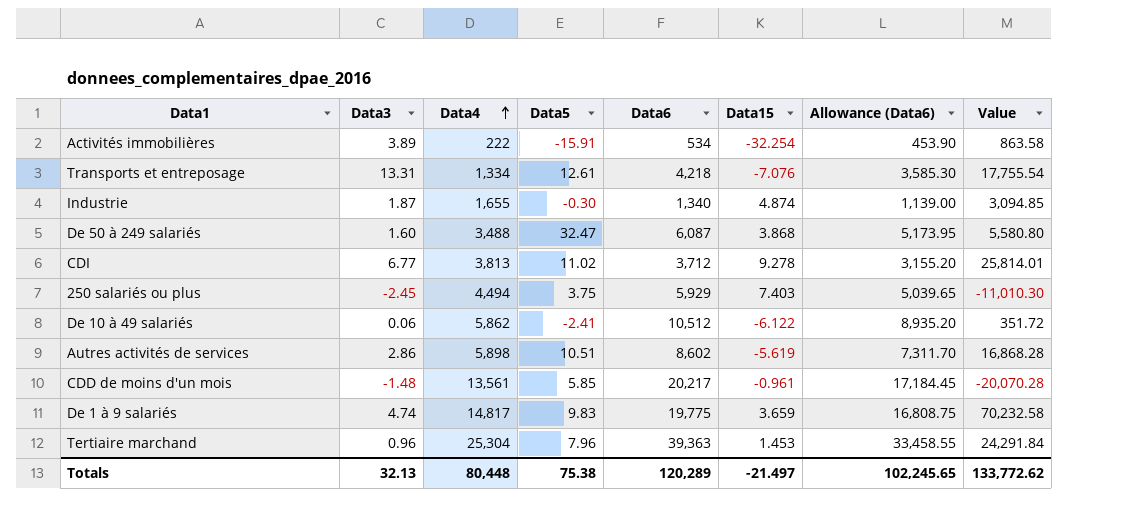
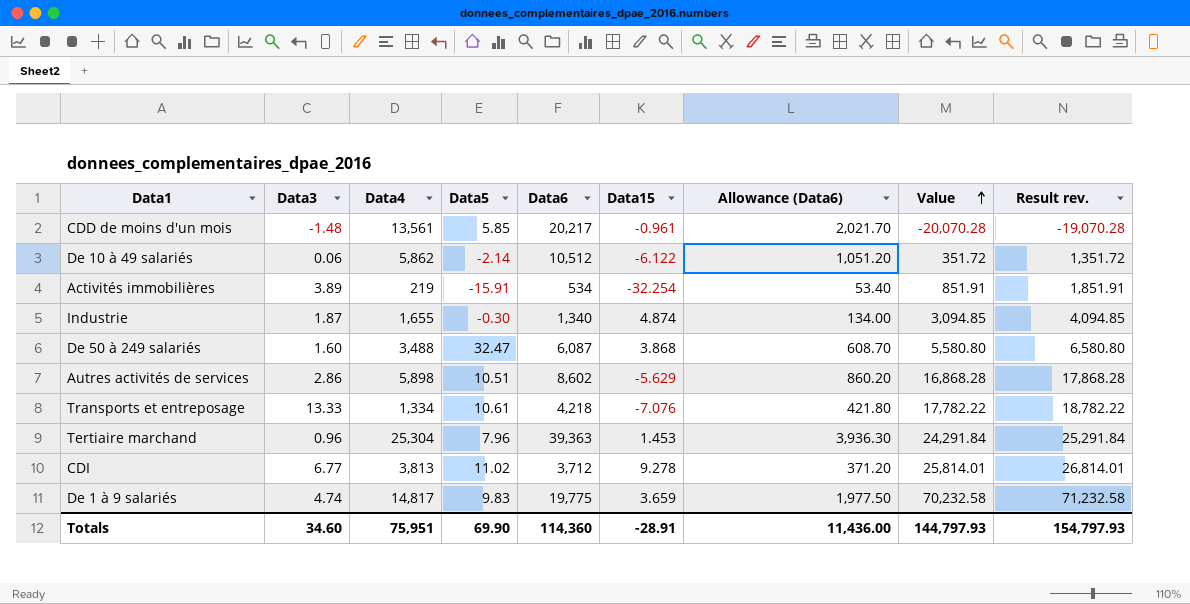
row order: Data4 ascending -> Value ascending
column Allowance (Data6) | formula: [Data6] * 0.85 -> [Data6] * 0.1
column Result rev. | formula: none -> [Value] + 1000
row 250 salariés ou plus: -2.45 | 4,494 | 3.75 | 5,929 | 7.403 | 5,039.65 | -11,010.30 -> none
De 10 à 49 salariés | Data5: -2.41 -> -2.14
Activités immobilières | Data4: 222 -> 219
Activités immobilières | Value: 863.58 -> 851.91
Autres activités de services | Data15: -5.619 -> -5.629
Transports et entreposage | Data3: 13.31 -> 13.33
Transports et entreposage | Data5: 12.61 -> 10.61
Transports et entreposage | Value: 17,755.54 -> 17,782.22
Totals | Data3: 32.13 -> 34.60
Totals | Data4: 80,448 -> 75,951
Totals | Data5: 75.38 -> 69.90
Totals | Data6: 120,289 -> 114,360
Totals | Data15: -21.497 -> -28.91
Totals | Allowance (Data6): 102,245.65 -> 11,436.00
Totals | Value: 133,772.62 -> 144,797.93

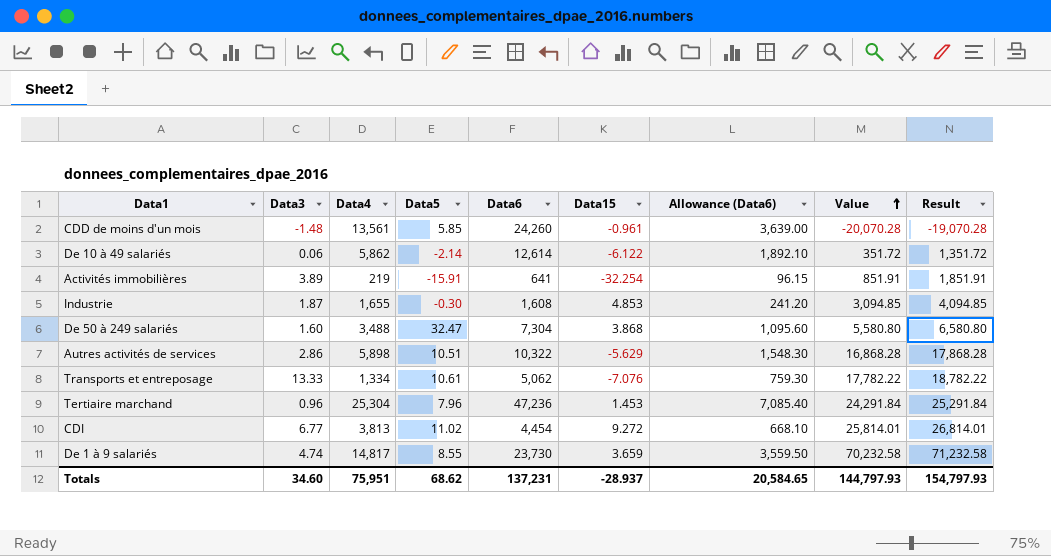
column Allowance (Data6) | formula: [Data6] * 0.1 -> [Data6] * 0.15
column name: Result rev. -> Result
CDD de moins d'un mois | Data6: 20,217 -> 24,260
De 10 à 49 salariés | Data6: 10,512 -> 12,614
Activités immobilières | Data6: 534 -> 641
Industrie | Data6: 1,340 -> 1,608
Industrie | Data15: 4.874 -> 4.853
De 50 à 249 salariés | Data6: 6,087 -> 7,304
Autres activités de services | Data6: 8,602 -> 10,322
Transports et entreposage | Data6: 4,218 -> 5,062
Tertiaire marchand | Data6: 39,363 -> 47,236
CDI | Data6: 3,712 -> 4,454
CDI | Data15: 9.278 -> 9.272
De 1 à 9 salariés | Data5: 9.83 -> 8.55
De 1 à 9 salariés | Data6: 19,775 -> 23,730
Totals | Data5: 69.90 -> 68.62
Totals | Data6: 114,360 -> 137,231
Totals | Data15: -28.91 -> -28.937
Totals | Allowance (Data6): 11,436.00 -> 20,584.65

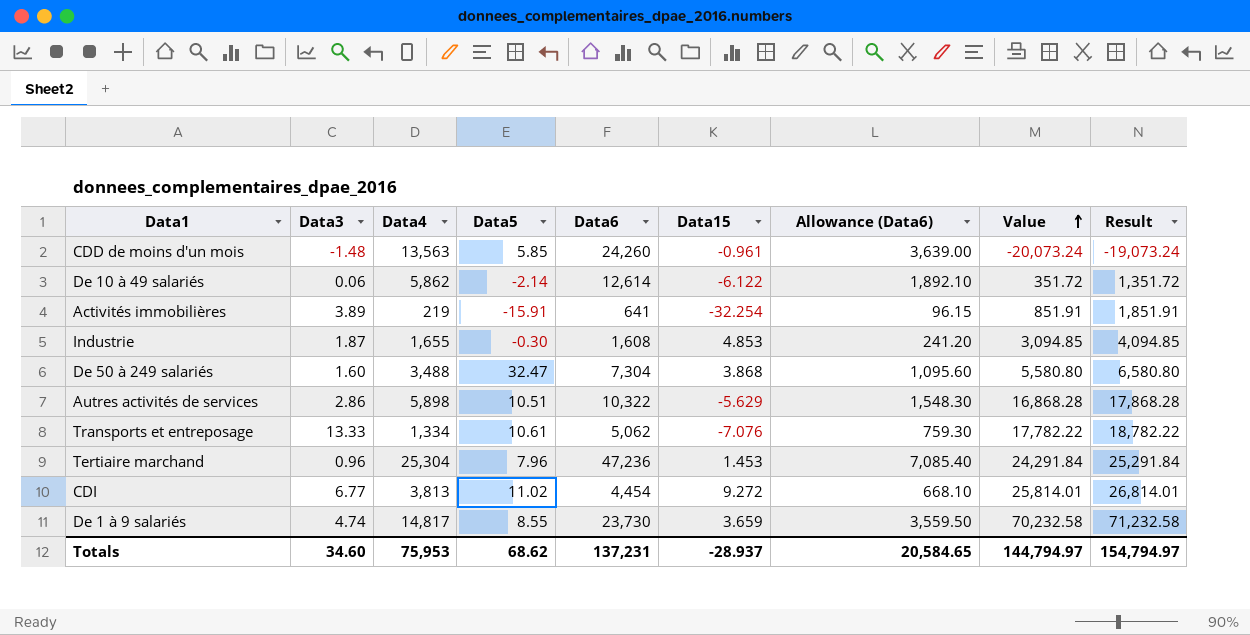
CDD de moins d'un mois | Data4: 13,561 -> 13,563
CDD de moins d'un mois | Value: -20,070.28 -> -20,073.24
CDD de moins d'un mois | Result: -19,070.28 -> -19,073.24
Totals | Data4: 75,951 -> 75,953
Totals | Value: 144,797.93 -> 144,794.97
Totals | Result: 154,797.93 -> 154,794.97

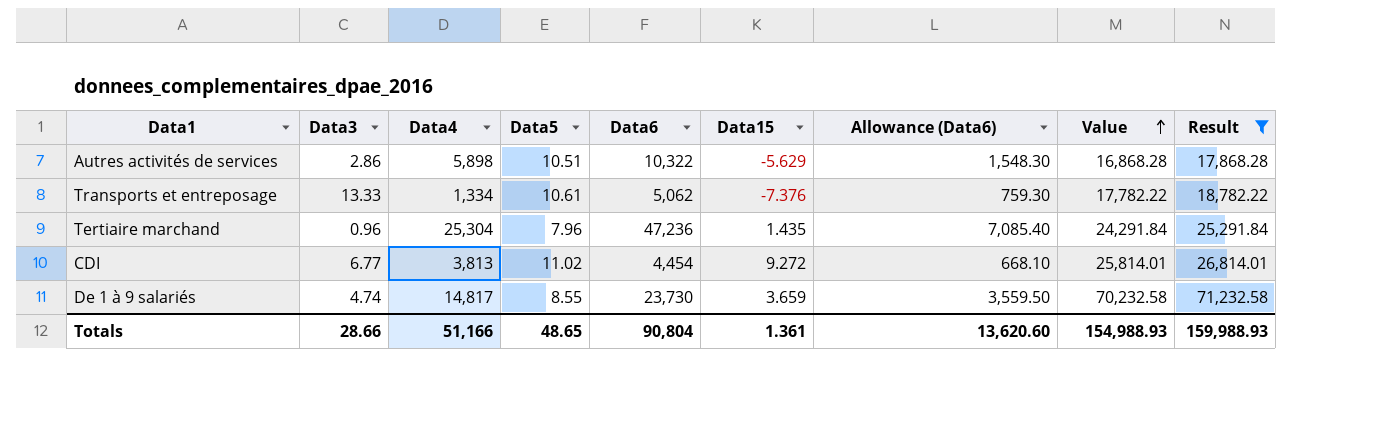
filter: none -> Result >= 17,868.28
Transports et entreposage | Data15: -7.076 -> -7.376
Tertiaire marchand | Data15: 1.453 -> 1.435
Totals | Data3: 34.60 -> 28.66
Totals | Data4: 75,953 -> 51,166
Totals | Data5: 68.62 -> 48.65
Totals | Data6: 137,231 -> 90,804
Totals | Data15: -28.937 -> 1.361
Totals | Allowance (Data6): 20,584.65 -> 13,620.60
Totals | Value: 144,794.97 -> 154,988.93
Totals | Result: 154,794.97 -> 159,988.93

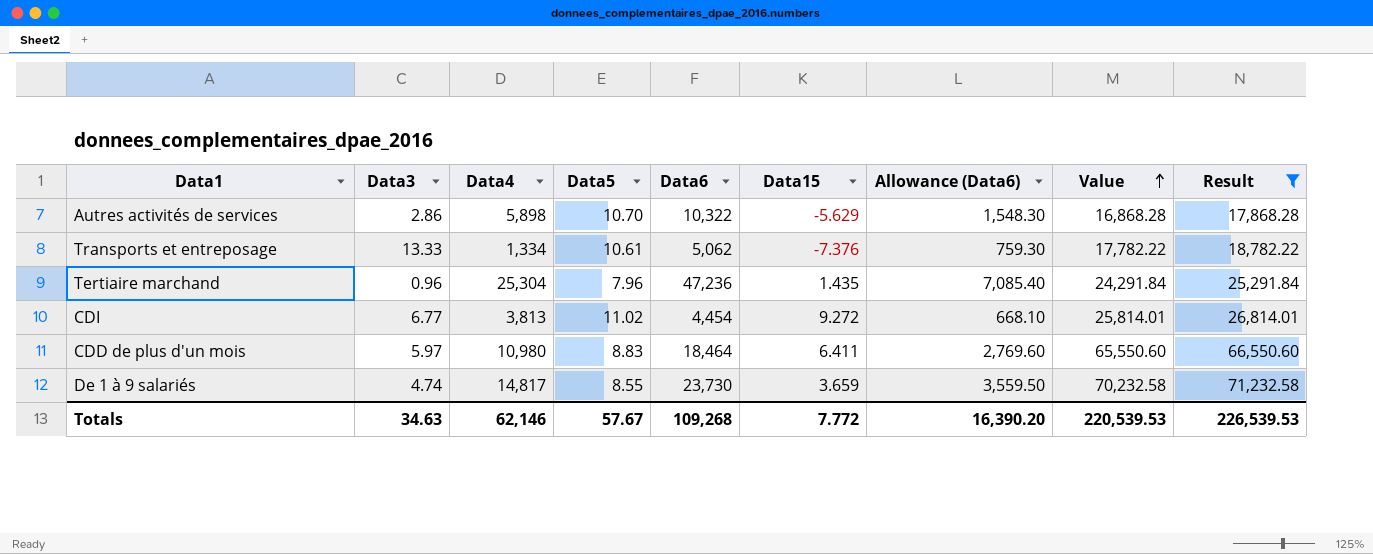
Autres activités de services | Data5: 10.51 -> 10.70
row CDD de plus d'un mois: none -> 5.97 | 10,980 | 8.83 | 18,464 | 6.411 | 2,769.60 | 65,550.60 | 66,550.60
Totals | Data3: 28.66 -> 34.63
Totals | Data4: 51,166 -> 62,146
Totals | Data5: 48.65 -> 57.67
Totals | Data6: 90,804 -> 109,268
Totals | Data15: 1.361 -> 7.772
Totals | Allowance (Data6): 13,620.60 -> 16,390.20
Totals | Value: 154,988.93 -> 220,539.53
Totals | Result: 159,988.93 -> 226,539.53

